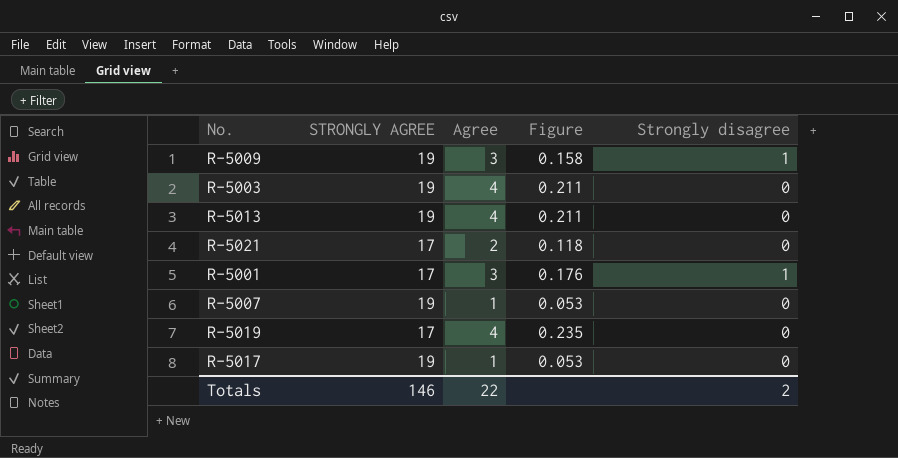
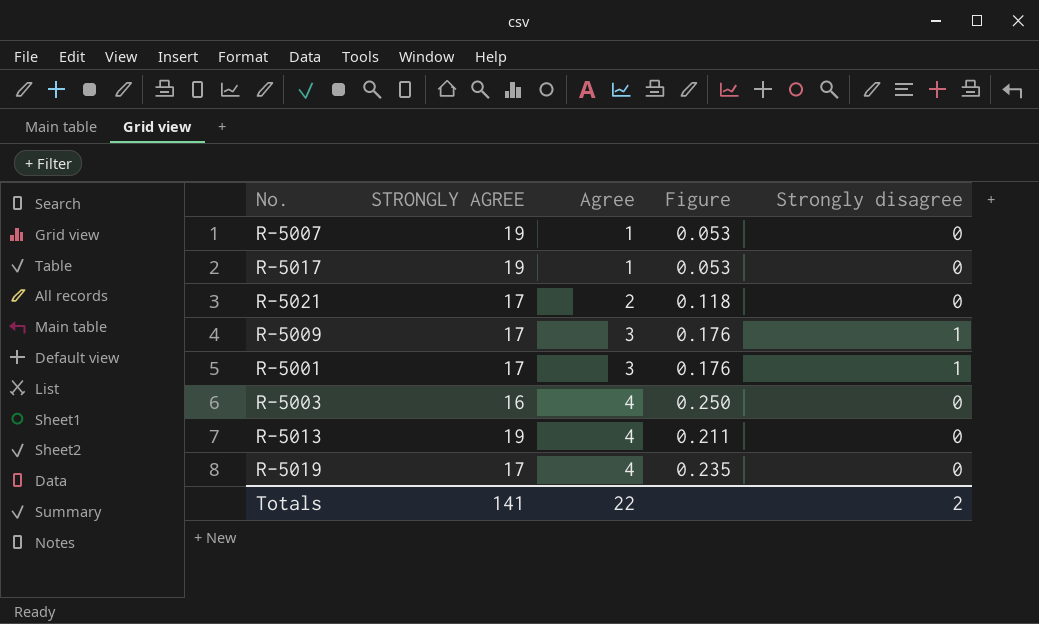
row order: none -> Agree ascending
R-5009 | STRONGLY AGREE: 19 -> 17
R-5009 | Figure: 0.158 -> 0.176
R-5003 | STRONGLY AGREE: 19 -> 16
R-5003 | Figure: 0.211 -> 0.250
Totals | STRONGLY AGREE: 146 -> 141

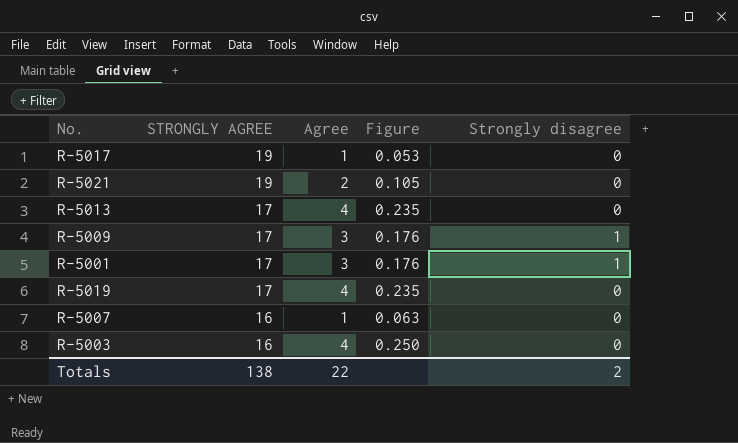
row order: Agree ascending -> STRONGLY AGREE descending
R-5021 | STRONGLY AGREE: 17 -> 19
R-5021 | Figure: 0.118 -> 0.105
R-5013 | STRONGLY AGREE: 19 -> 17
R-5013 | Figure: 0.211 -> 0.235
R-5007 | STRONGLY AGREE: 19 -> 16
R-5007 | Figure: 0.053 -> 0.063
Totals | STRONGLY AGREE: 141 -> 138

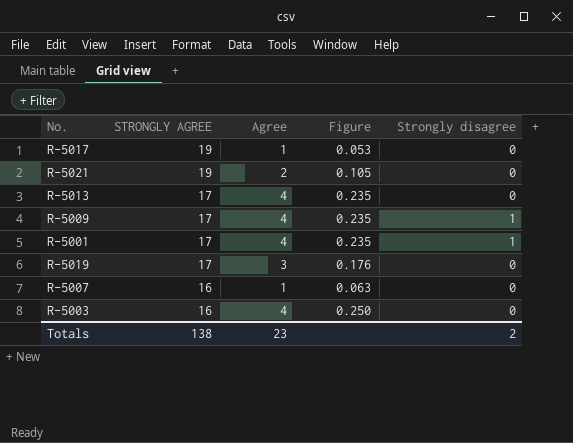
R-5009 | Agree: 3 -> 4
R-5009 | Figure: 0.176 -> 0.235
R-5001 | Agree: 3 -> 4
R-5001 | Figure: 0.176 -> 0.235
R-5019 | Agree: 4 -> 3
R-5019 | Figure: 0.235 -> 0.176
Totals | Agree: 22 -> 23

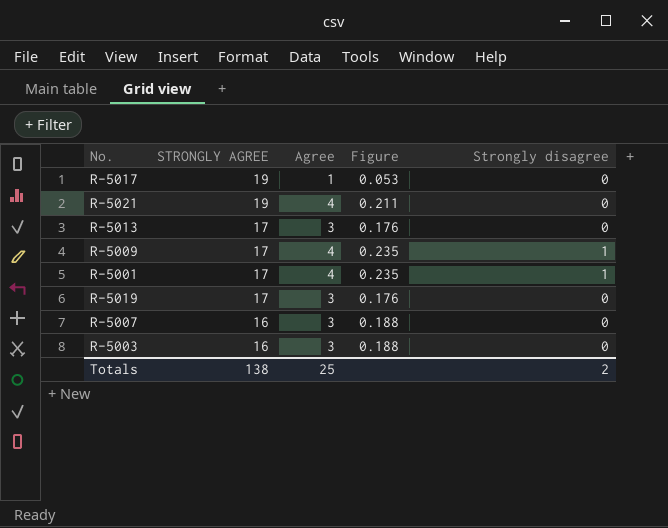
R-5021 | Agree: 2 -> 4
R-5021 | Figure: 0.105 -> 0.211
R-5013 | Agree: 4 -> 3
R-5013 | Figure: 0.235 -> 0.176
R-5007 | Agree: 1 -> 3
R-5007 | Figure: 0.063 -> 0.188
R-5003 | Agree: 4 -> 3
R-5003 | Figure: 0.250 -> 0.188
Totals | Agree: 23 -> 25

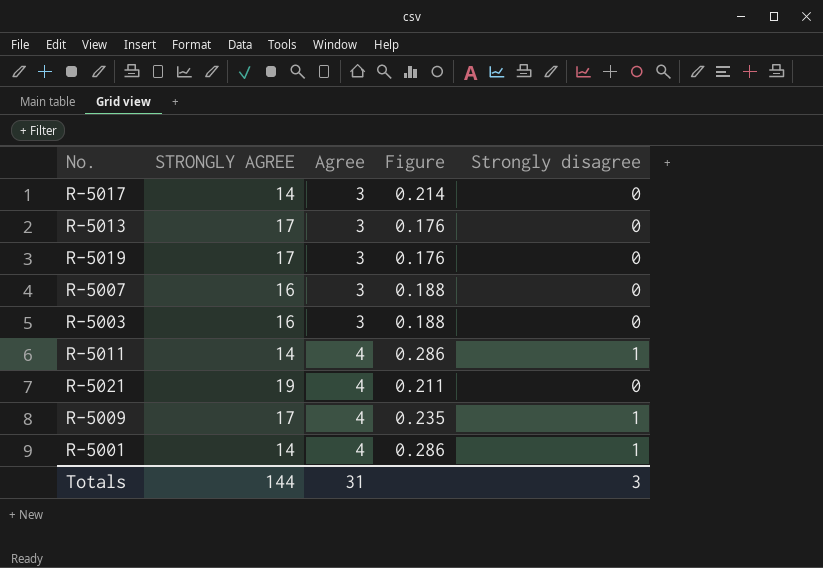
row order: STRONGLY AGREE descending -> Agree ascending
R-5017 | STRONGLY AGREE: 19 -> 14
R-5017 | Agree: 1 -> 3
R-5017 | Figure: 0.053 -> 0.214
row R-5011: none -> 14 | 4 | 0.286 | 1
R-5001 | STRONGLY AGREE: 17 -> 14
R-5001 | Figure: 0.235 -> 0.286
Totals | STRONGLY AGREE: 138 -> 144
Totals | Agree: 25 -> 31
Totals | Strongly disagree: 2 -> 3

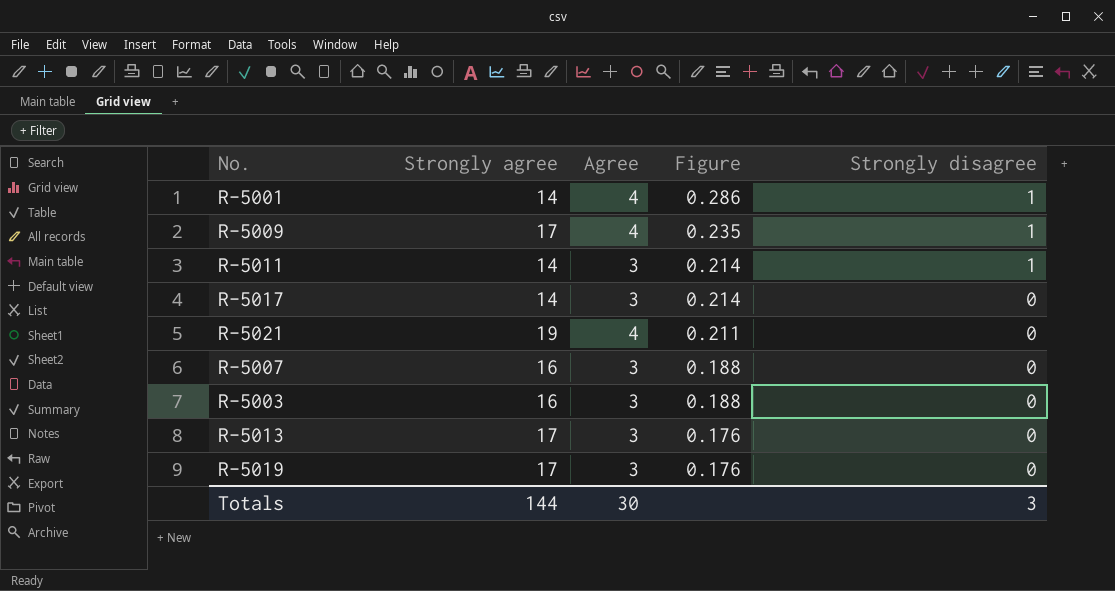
row order: Agree ascending -> Figure descending
column name: STRONGLY AGREE -> Strongly agree
R-5011 | Agree: 4 -> 3
R-5011 | Figure: 0.286 -> 0.214
Totals | Agree: 31 -> 30

